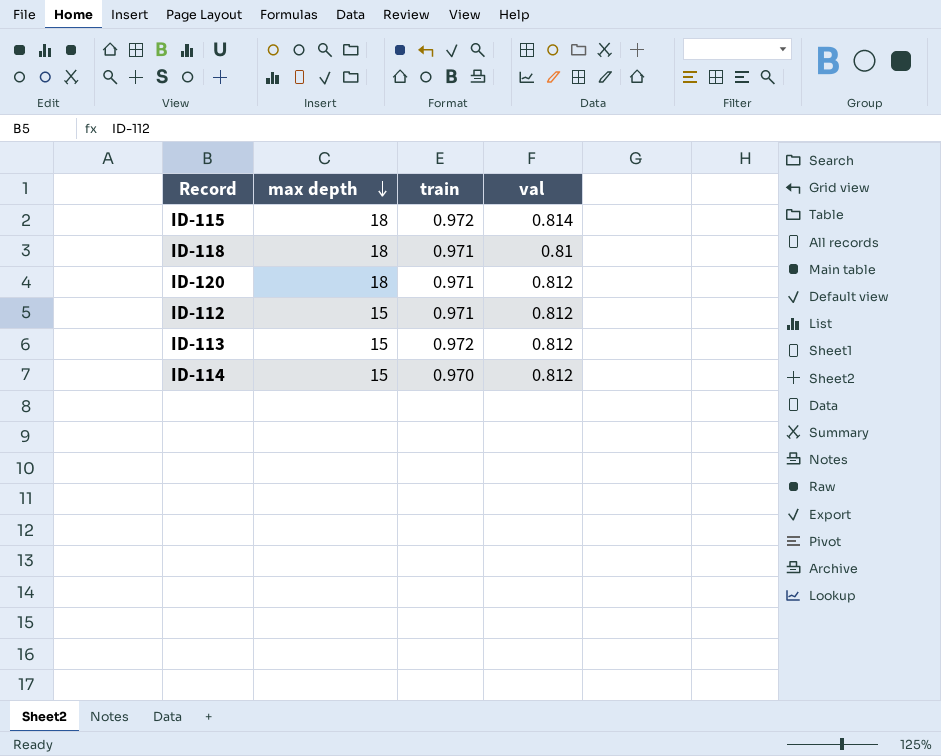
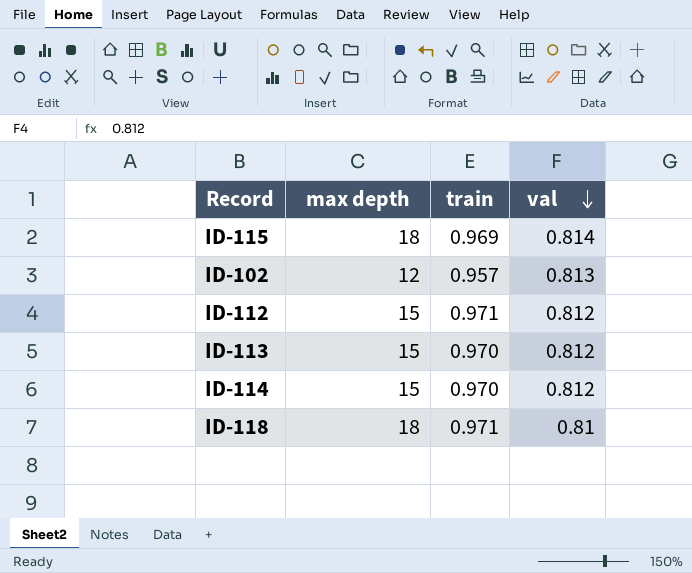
row order: max depth descending -> val descending
row ID-120: 18 | 0.971 | 0.812 -> none
ID-115 | train: 0.972 -> 0.969
row ID-102: none -> 12 | 0.957 | 0.813
ID-113 | train: 0.972 -> 0.970

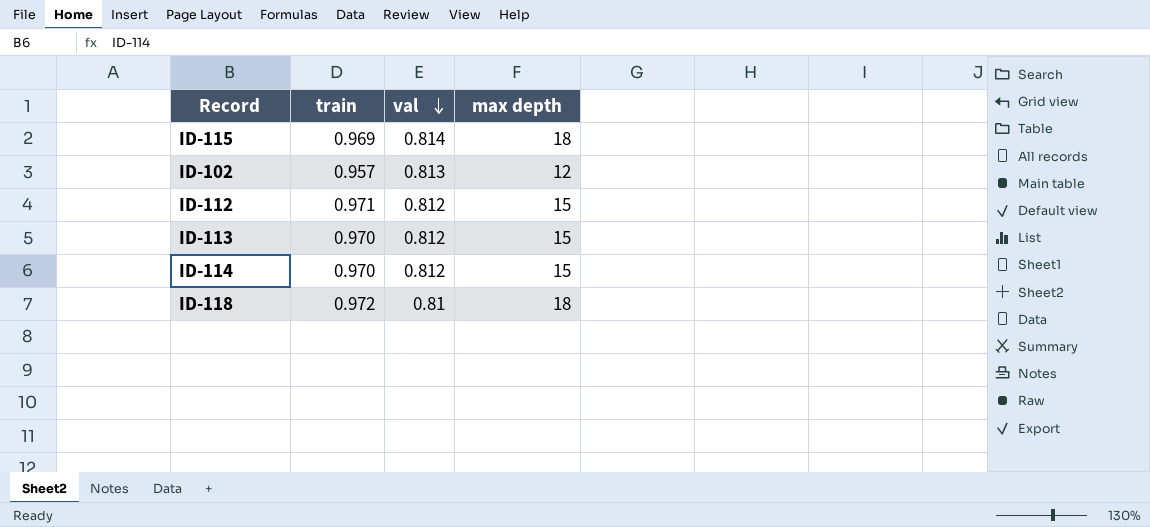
column max depth | position: 2 -> 4
ID-118 | train: 0.971 -> 0.972

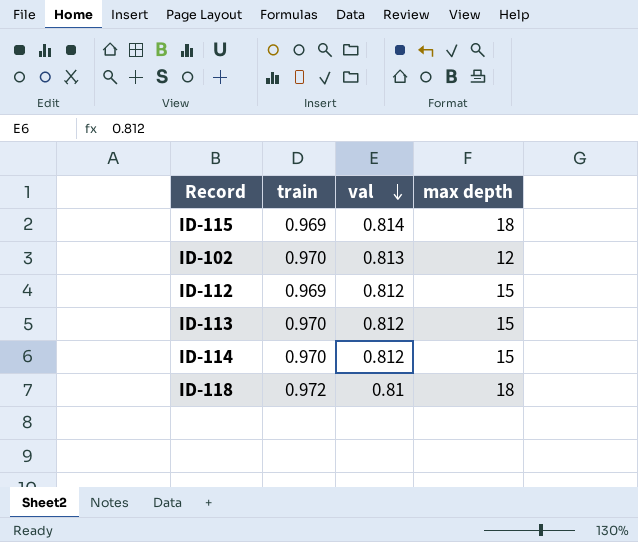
ID-102 | train: 0.957 -> 0.970
ID-112 | train: 0.971 -> 0.969

